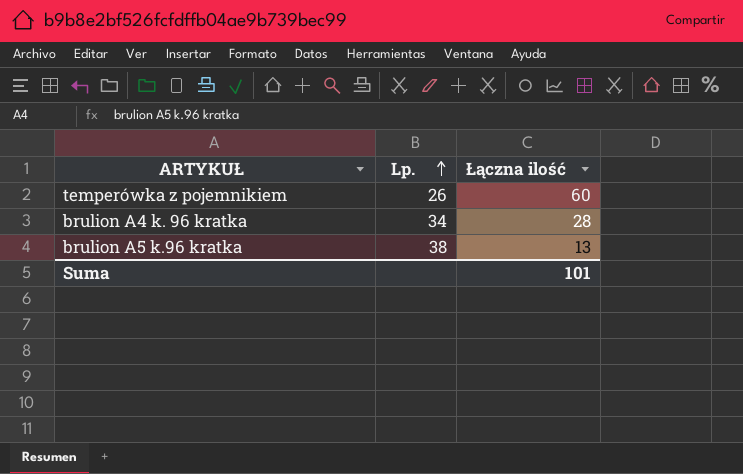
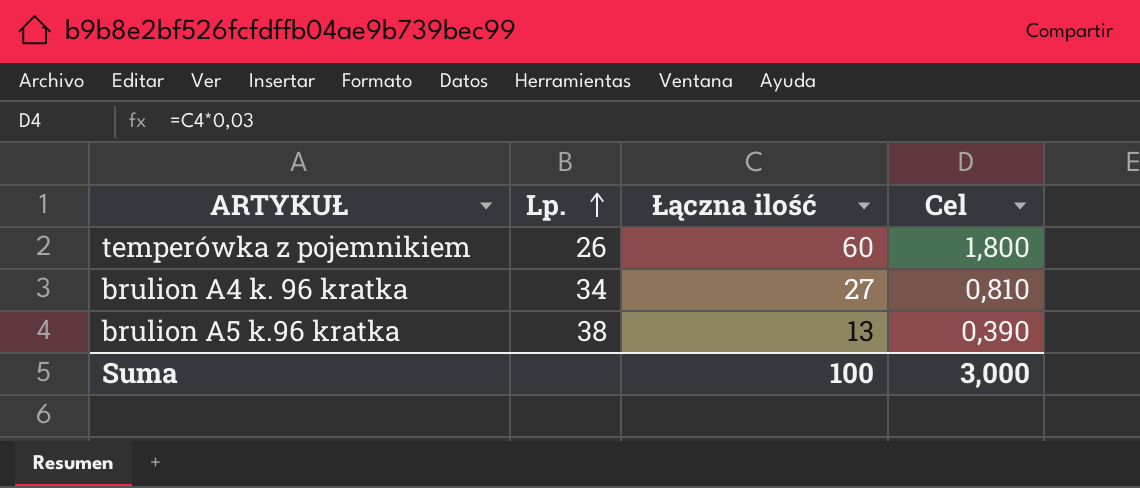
column Cel | formula: none -> [Łączna ilość] * 0,03
brulion A4 k. 96 kratka | Łączna ilość: 28 -> 27
Suma | Łączna ilość: 101 -> 100

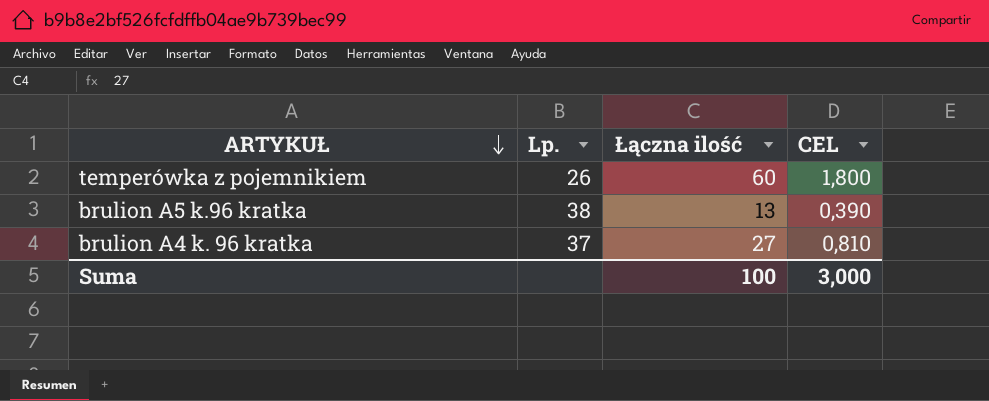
row order: Lp. ascending -> ARTYKUŁ descending
column name: Cel -> CEL
brulion A4 k. 96 kratka | Lp.: 34 -> 37

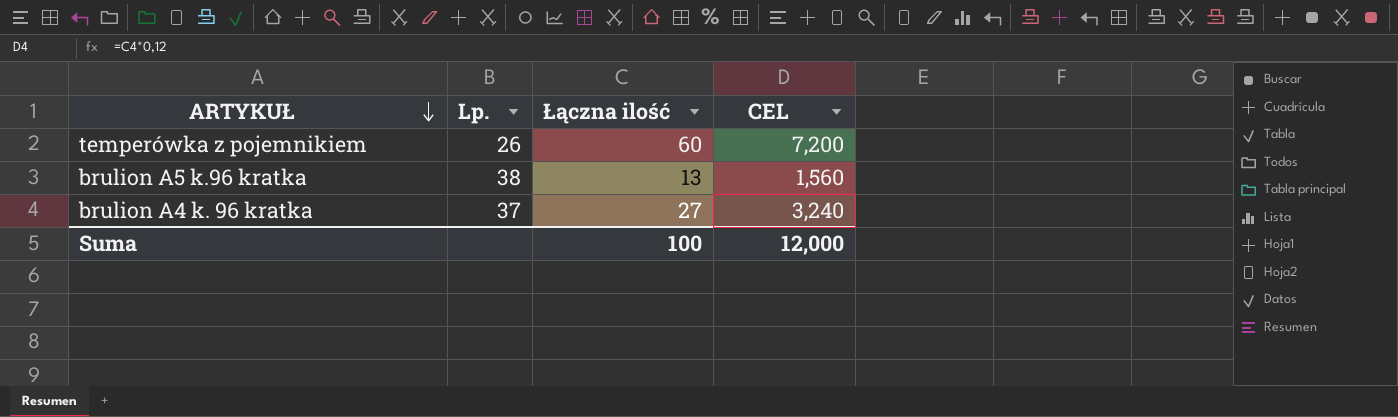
column CEL | formula: [Łączna ilość] * 0,03 -> [Łączna ilość] * 0,12
Suma | CEL: 3,000 -> 12,000

